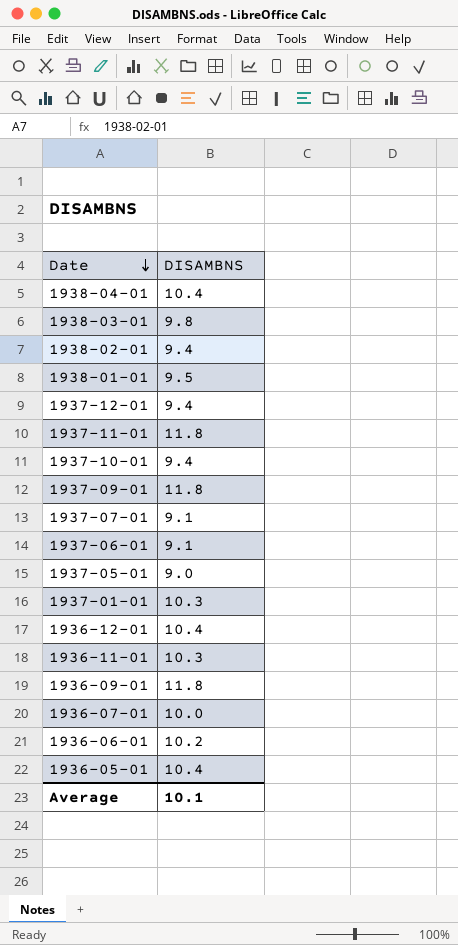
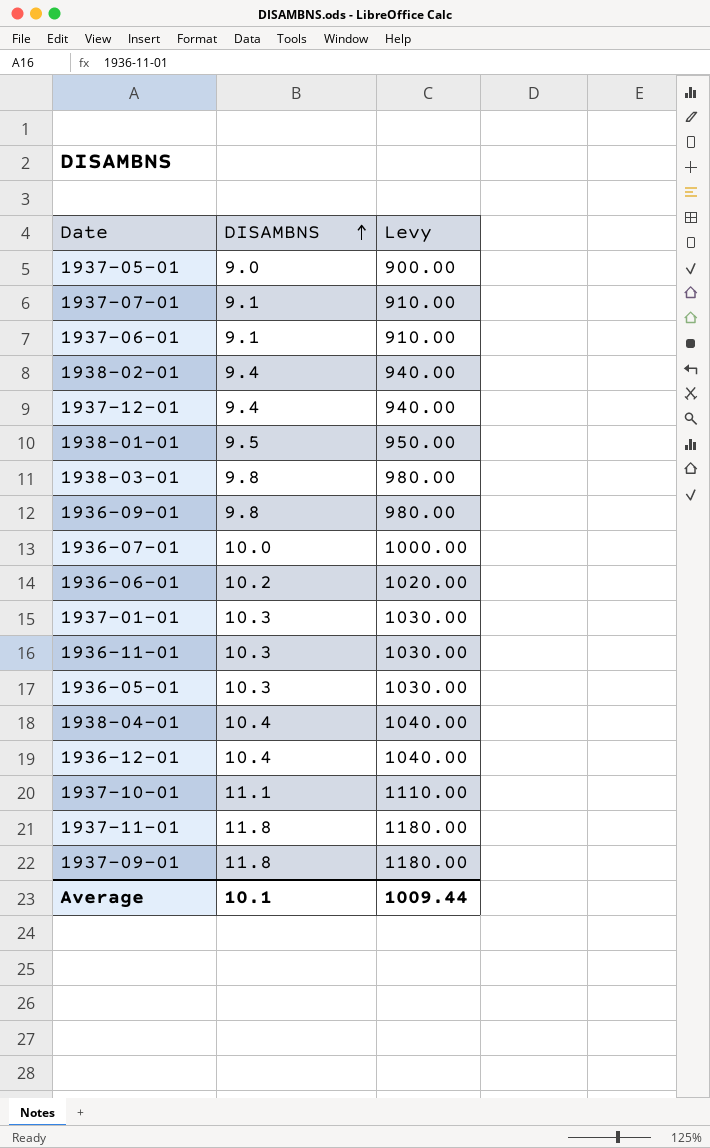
row order: Date descending -> DISAMBNS ascending
column Levy | formula: none -> [DISAMBNS] * 100
1936-09-01 | DISAMBNS: 11.8 -> 9.8
1936-05-01 | DISAMBNS: 10.4 -> 10.3
1937-10-01 | DISAMBNS: 9.4 -> 11.1

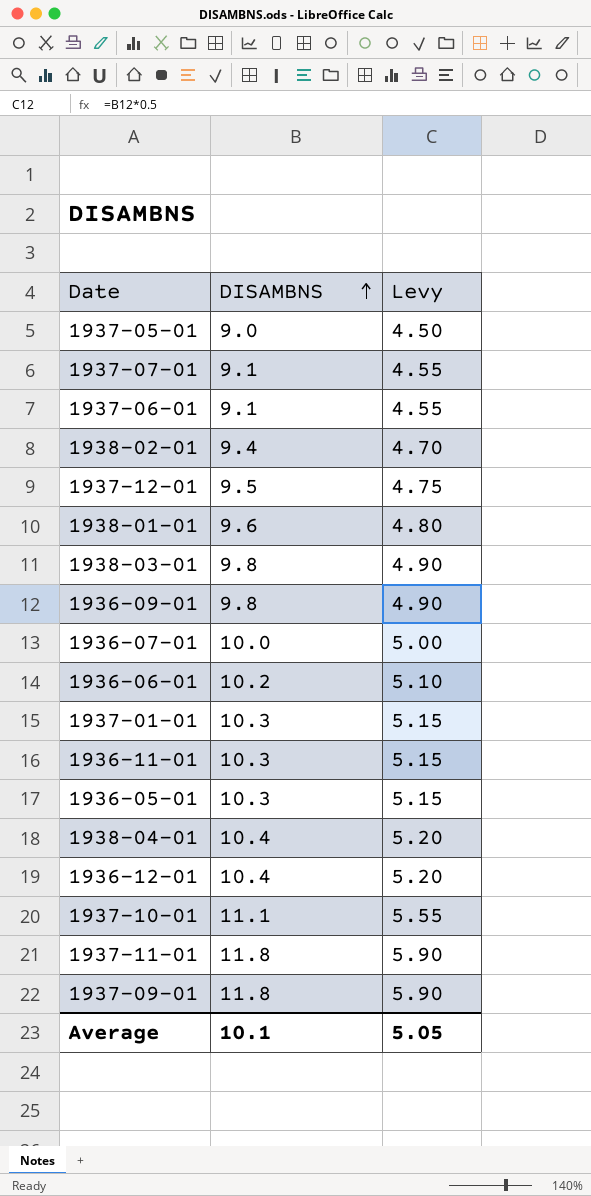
column Levy | formula: [DISAMBNS] * 100 -> [DISAMBNS] * 0.5
1937-12-01 | DISAMBNS: 9.4 -> 9.5
1938-01-01 | DISAMBNS: 9.5 -> 9.6
Average | Levy: 1009.44 -> 5.05

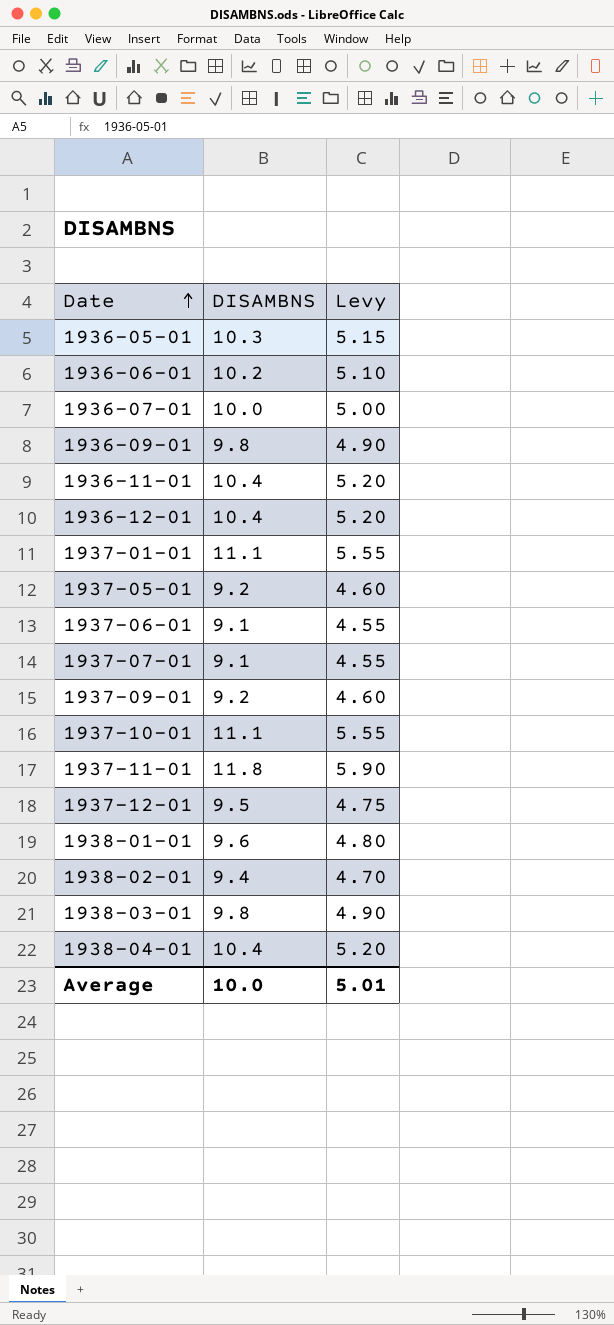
row order: DISAMBNS ascending -> Date ascending
1936-11-01 | DISAMBNS: 10.3 -> 10.4
1936-11-01 | Levy: 5.15 -> 5.20
1937-01-01 | DISAMBNS: 10.3 -> 11.1
1937-01-01 | Levy: 5.15 -> 5.55
1937-05-01 | DISAMBNS: 9.0 -> 9.2
1937-05-01 | Levy: 4.50 -> 4.60
1937-09-01 | DISAMBNS: 11.8 -> 9.2
1937-09-01 | Levy: 5.90 -> 4.60
Average | DISAMBNS: 10.1 -> 10.0
Average | Levy: 5.05 -> 5.01

